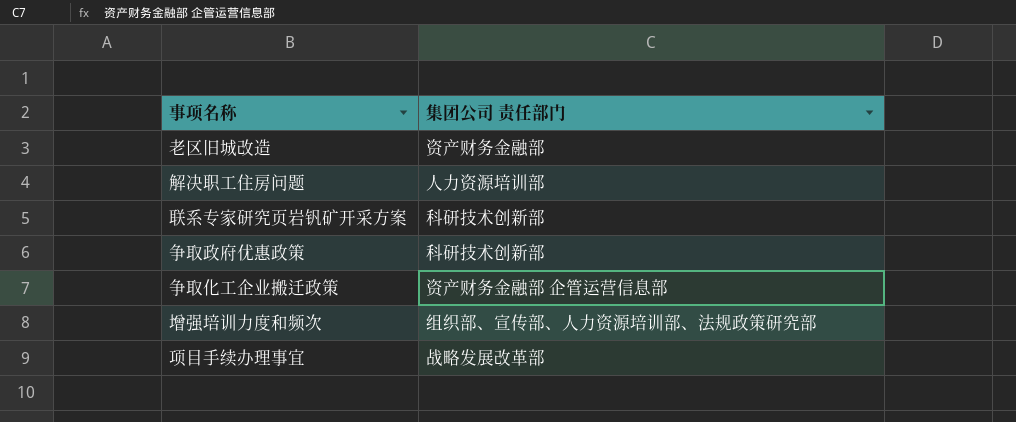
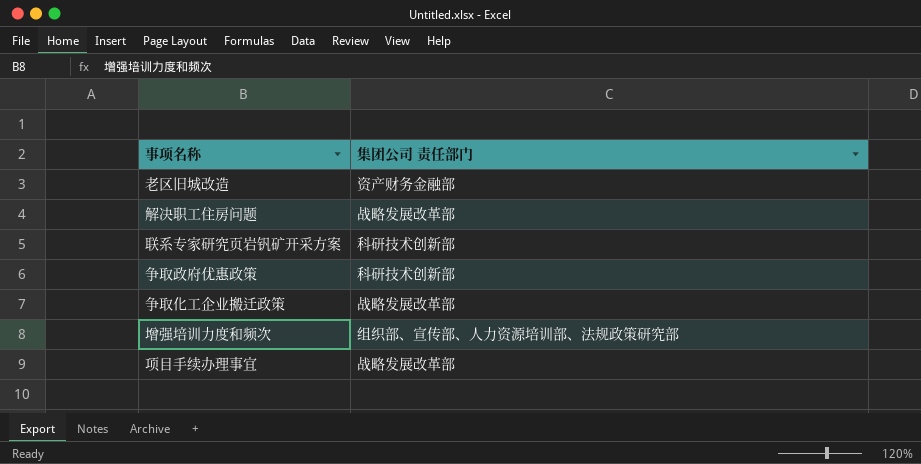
解决职工住房问题 | 集团公司 责任部门: 人力资源培训部 -> 战略发展改革部
争取化工企业搬迁政策 | 集团公司 责任部门: 资产财务金融部 企管运营信息部 -> 战略发展改革部

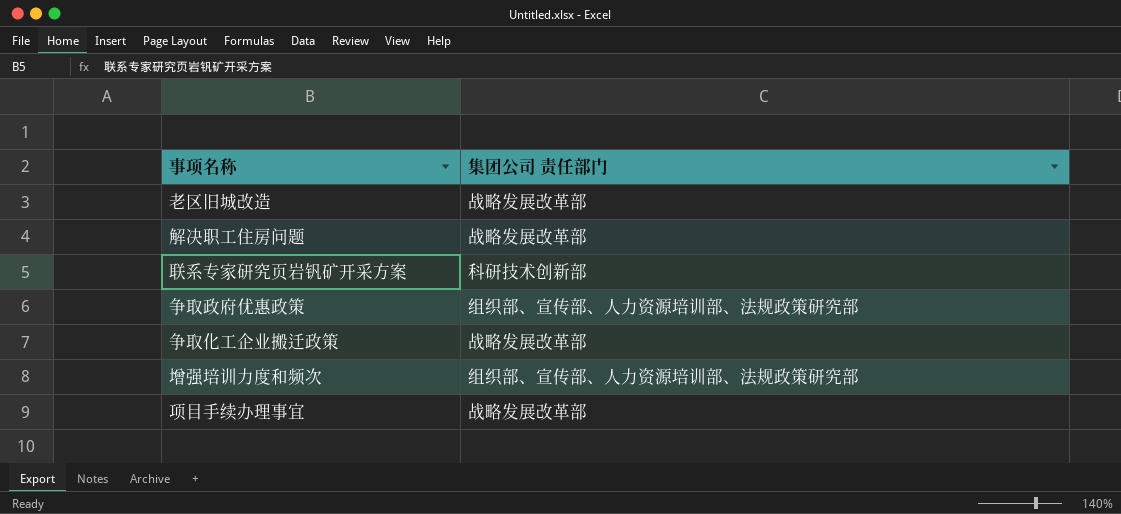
老区旧城改造 | 集团公司 责任部门: 资产财务金融部 -> 战略发展改革部
争取政府优惠政策 | 集团公司 责任部门: 科研技术创新部 -> 组织部、宣传部、人力资源培训部、法规政策研究部

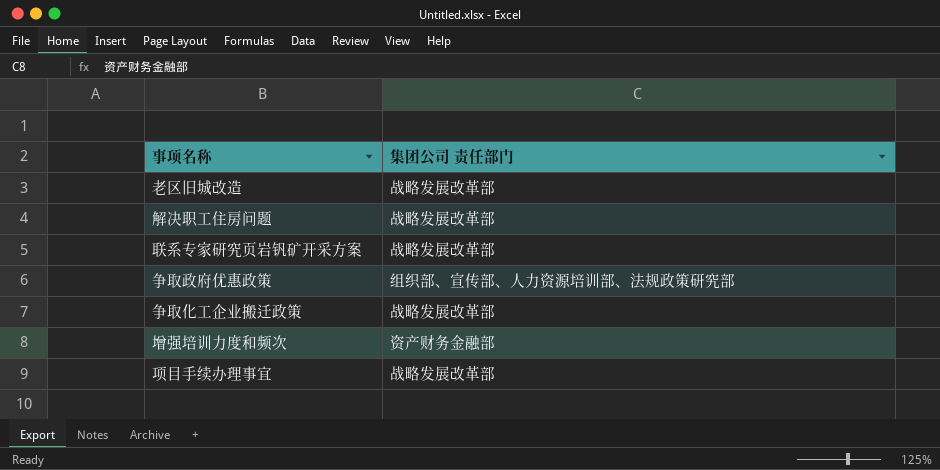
联系专家研究页岩钒矿开采方案 | 集团公司 责任部门: 科研技术创新部 -> 战略发展改革部
增强培训力度和频次 | 集团公司 责任部门: 组织部、宣传部、人力资源培训部、法规政策研究部 -> 资产财务金融部

